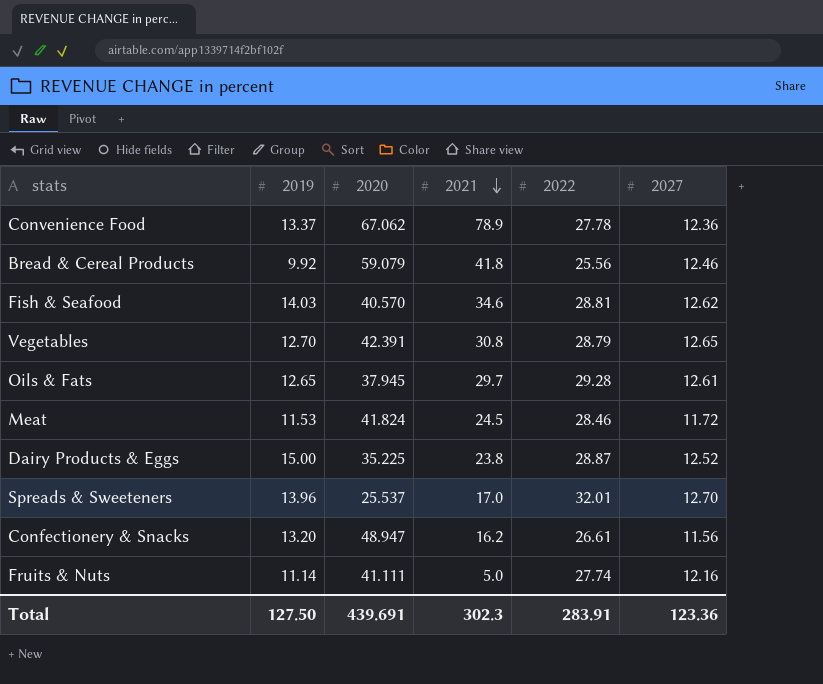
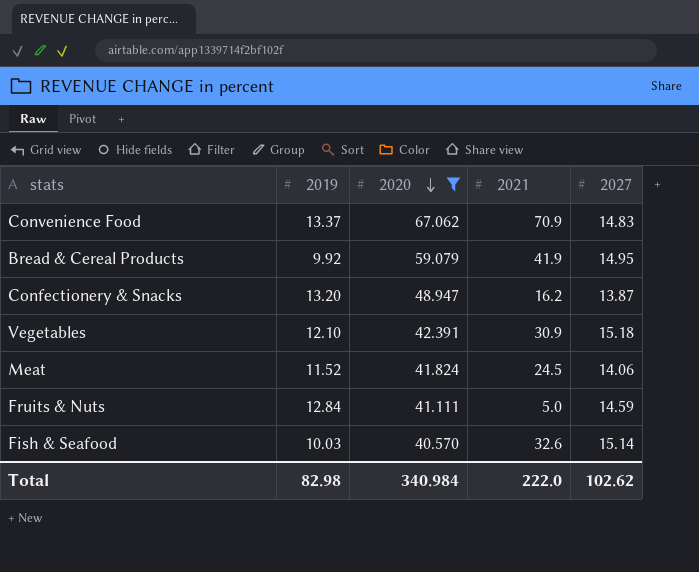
filter: none -> 2020 >= 40.570
row order: 2021 descending -> 2020 descending
column 2022 | position: 5 -> none
Convenience Food | 2021: 78.9 -> 70.9
Convenience Food | 2027: 12.36 -> 14.83
Bread & Cereal Products | 2021: 41.8 -> 41.9
Bread & Cereal Products | 2027: 12.46 -> 14.95
Confectionery & Snacks | 2027: 11.56 -> 13.87
Vegetables | 2019: 12.70 -> 12.10
Vegetables | 2021: 30.8 -> 30.9
Vegetables | 2027: 12.65 -> 15.18
Meat | 2019: 11.53 -> 11.52
Meat | 2027: 11.72 -> 14.06
Fruits & Nuts | 2019: 11.14 -> 12.84
Fruits & Nuts | 2027: 12.16 -> 14.59
Fish & Seafood | 2019: 14.03 -> 10.03
Fish & Seafood | 2021: 34.6 -> 32.6
Fish & Seafood | 2027: 12.62 -> 15.14
Total | 2019: 127.50 -> 82.98
Total | 2020: 439.691 -> 340.984
Total | 2021: 302.3 -> 222.0
Total | 2027: 123.36 -> 102.62

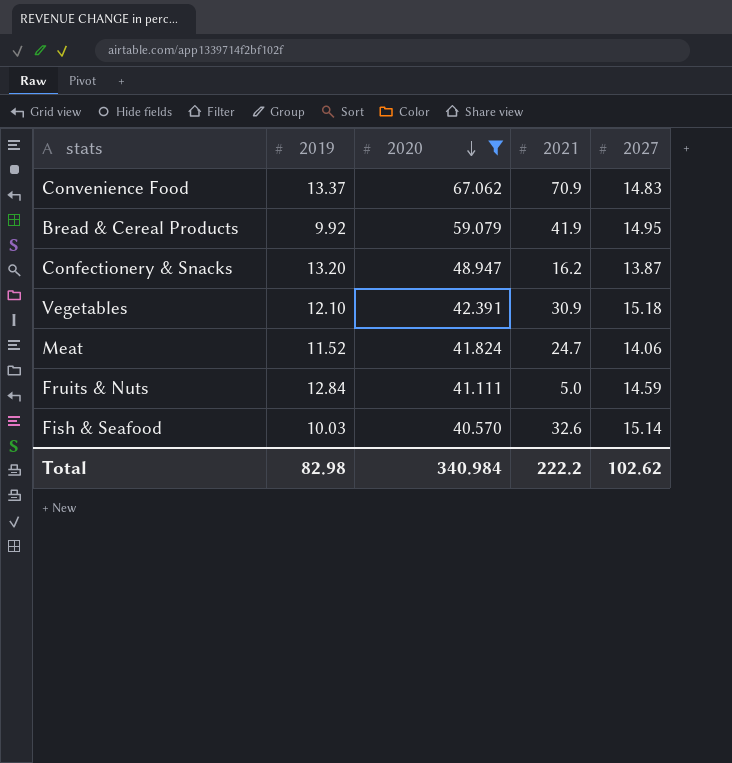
Meat | 2021: 24.5 -> 24.7
Total | 2021: 222.0 -> 222.2

